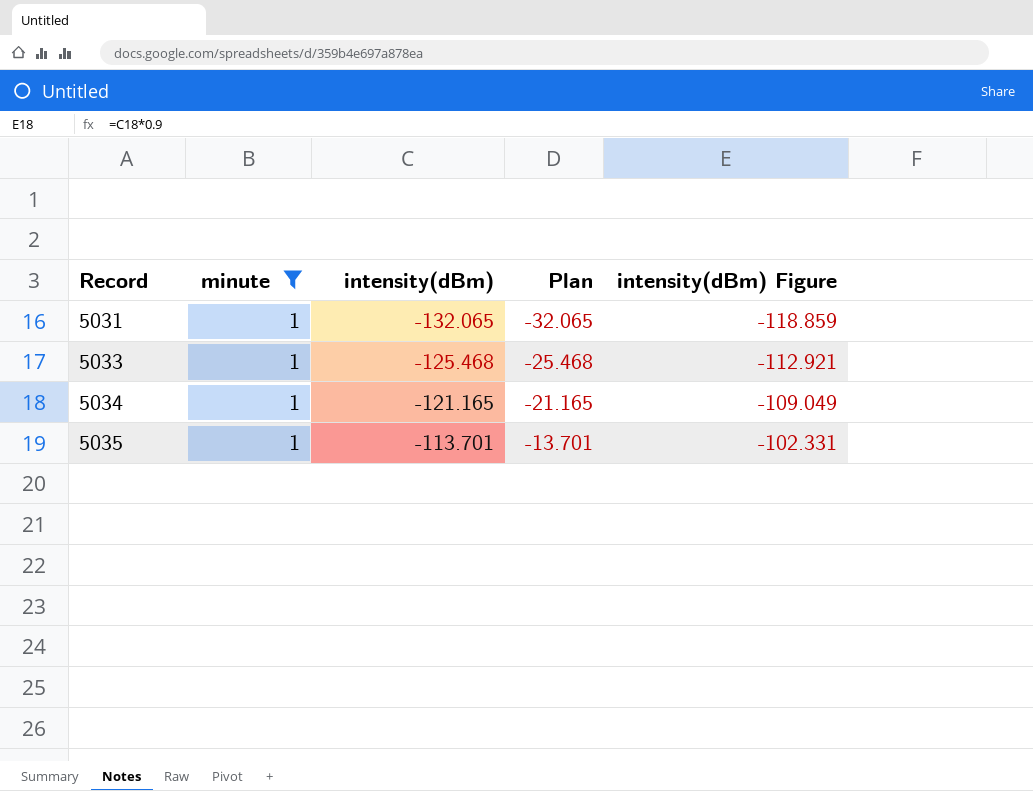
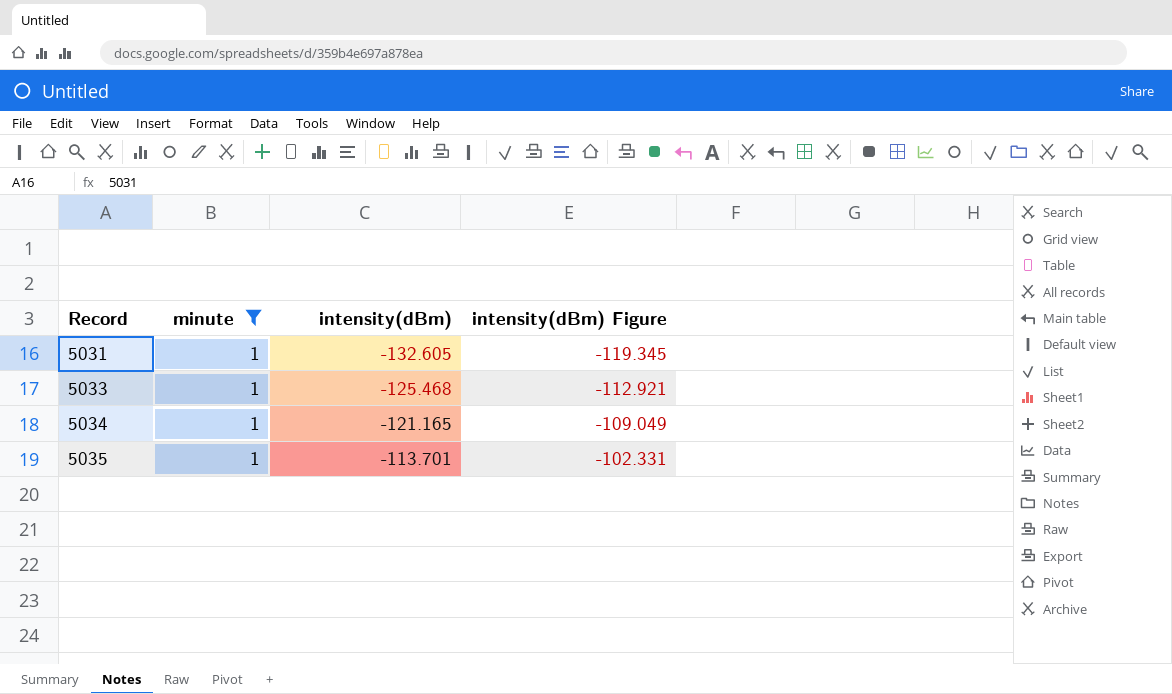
column Plan | formula: [intensity(dBm)] + 100 -> none
5031 | intensity(dBm): -132.065 -> -132.605
5031 | intensity(dBm) Figure: -118.859 -> -119.345

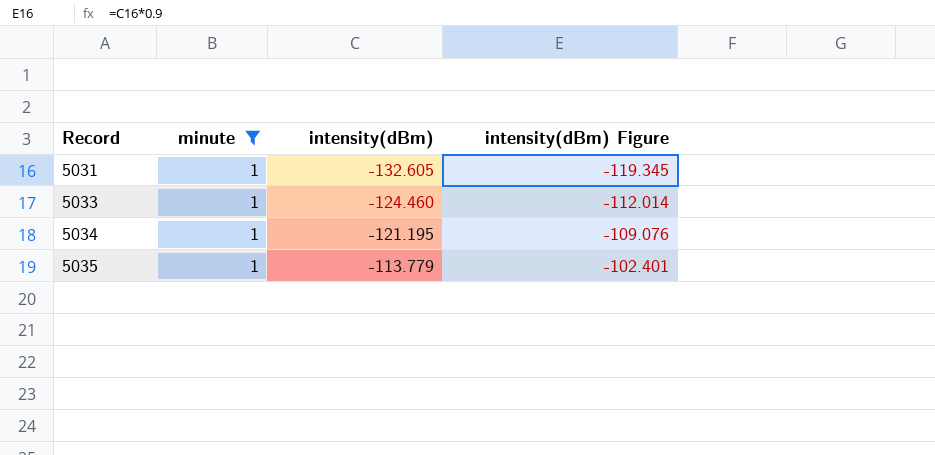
5033 | intensity(dBm): -125.468 -> -124.460
5033 | intensity(dBm) Figure: -112.921 -> -112.014
5034 | intensity(dBm): -121.165 -> -121.195
5034 | intensity(dBm) Figure: -109.049 -> -109.076
5035 | intensity(dBm): -113.701 -> -113.779
5035 | intensity(dBm) Figure: -102.331 -> -102.401

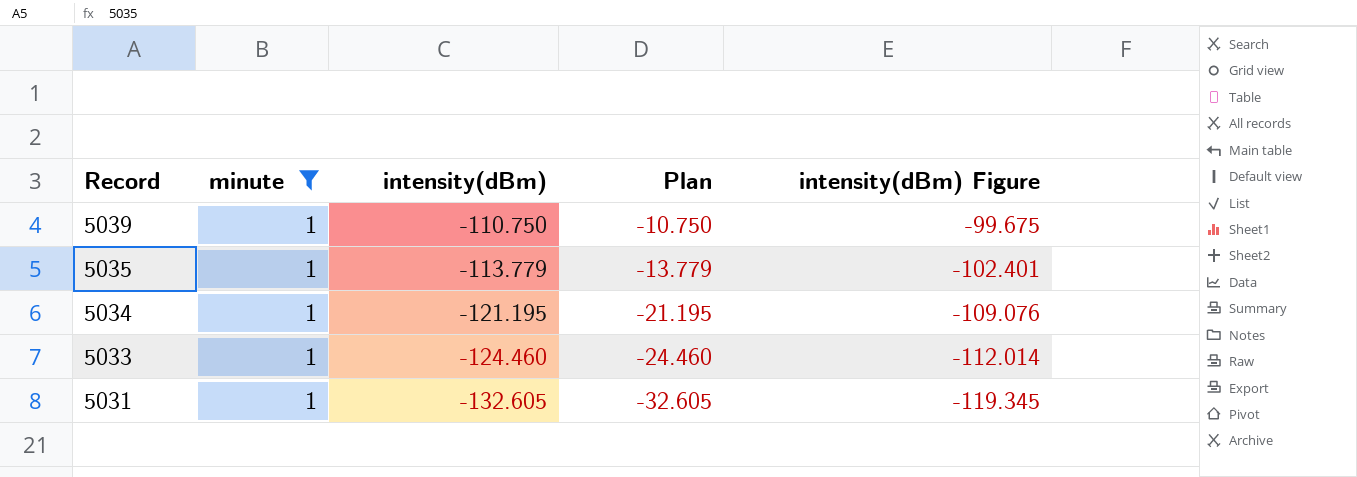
row order: Record ascending -> Record descending
column Plan | formula: none -> [intensity(dBm)] + 100
row 5039: none -> 1 | -110.750 | -10.750 | -99.675

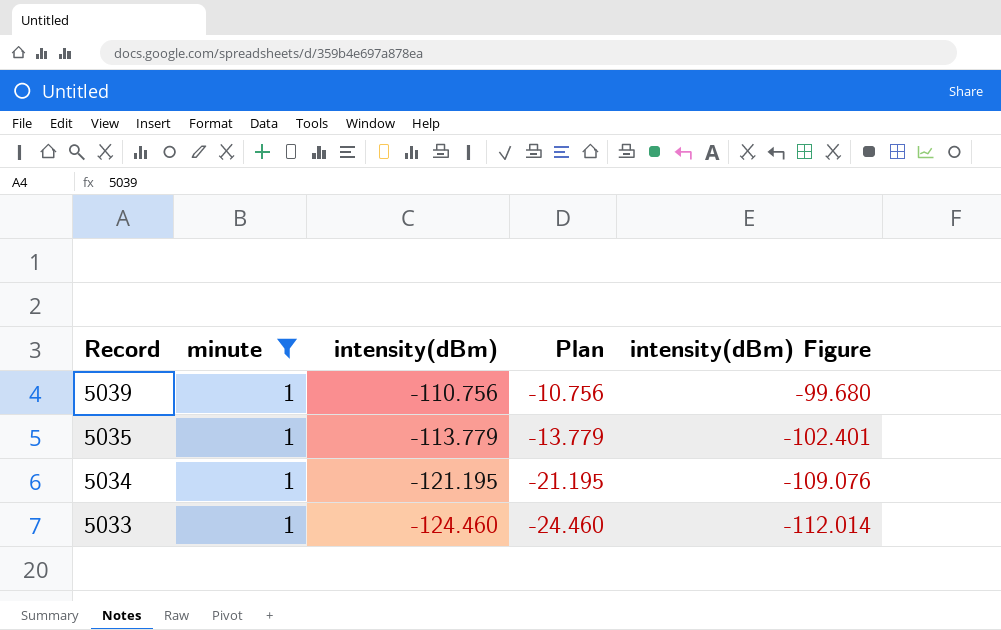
row 5031: 1 | -132.605 | -32.605 | -119.345 -> none
5039 | intensity(dBm): -110.750 -> -110.756
5039 | Plan: -10.750 -> -10.756
5039 | intensity(dBm) Figure: -99.675 -> -99.680

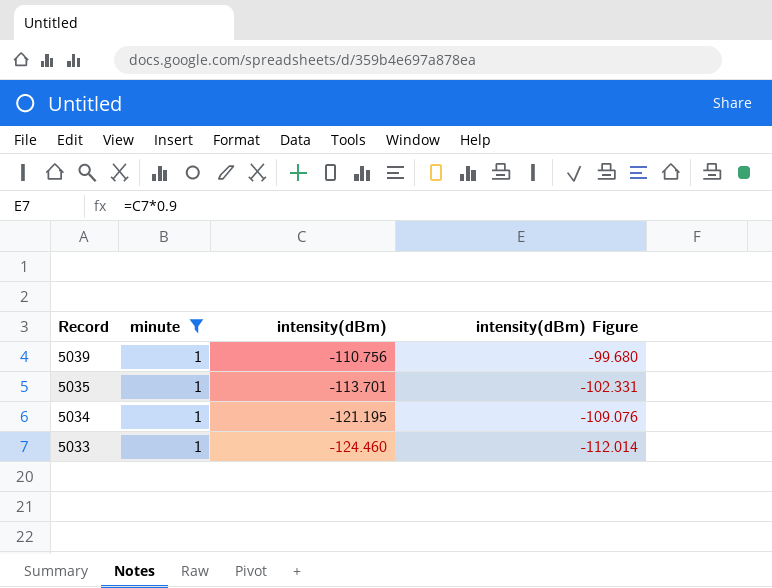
column Plan | formula: [intensity(dBm)] + 100 -> none
5035 | intensity(dBm): -113.779 -> -113.701
5035 | intensity(dBm) Figure: -102.401 -> -102.331

